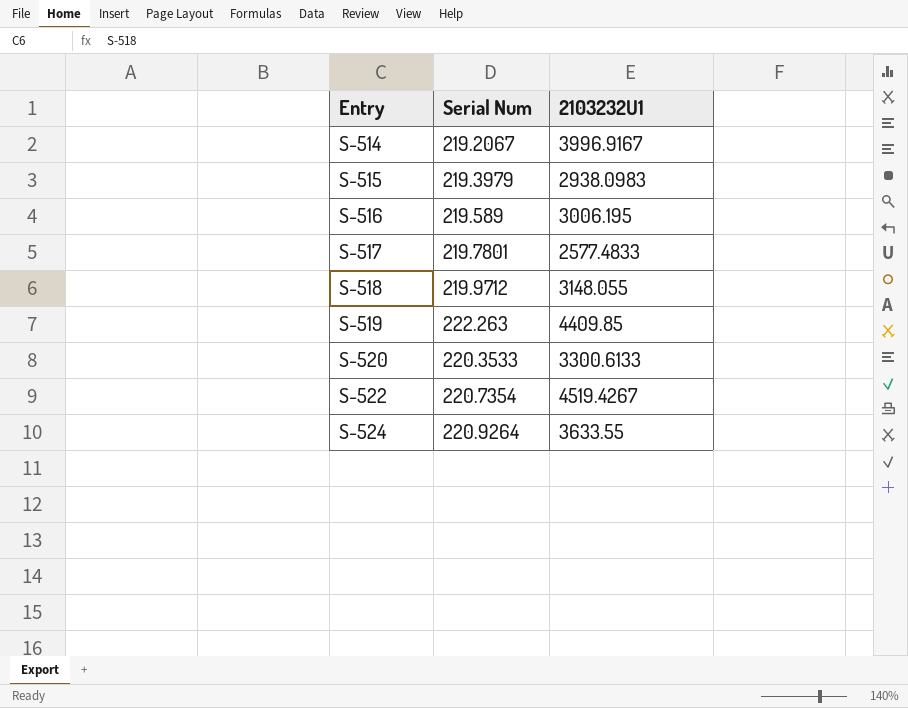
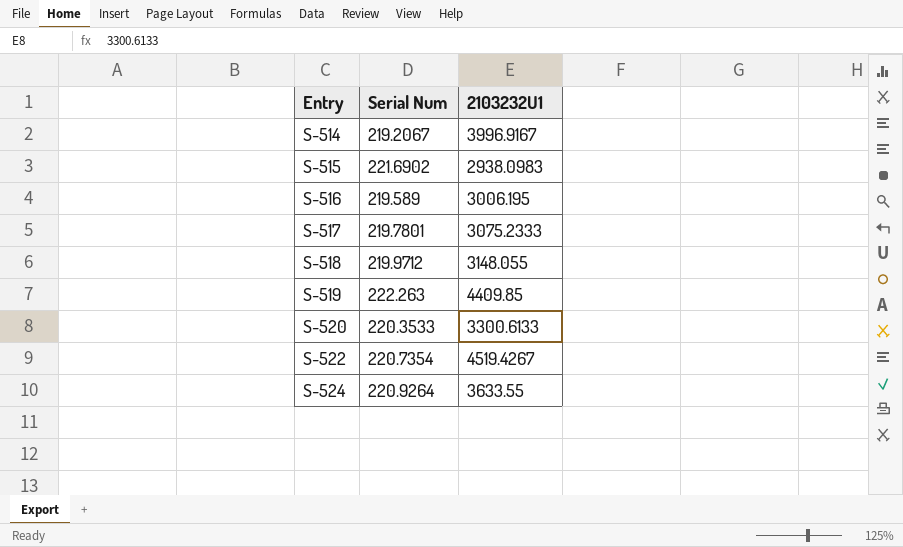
S-515 | Serial Num: 219.3979 -> 221.6902
S-517 | 2103232U1: 2577.4833 -> 3075.2333

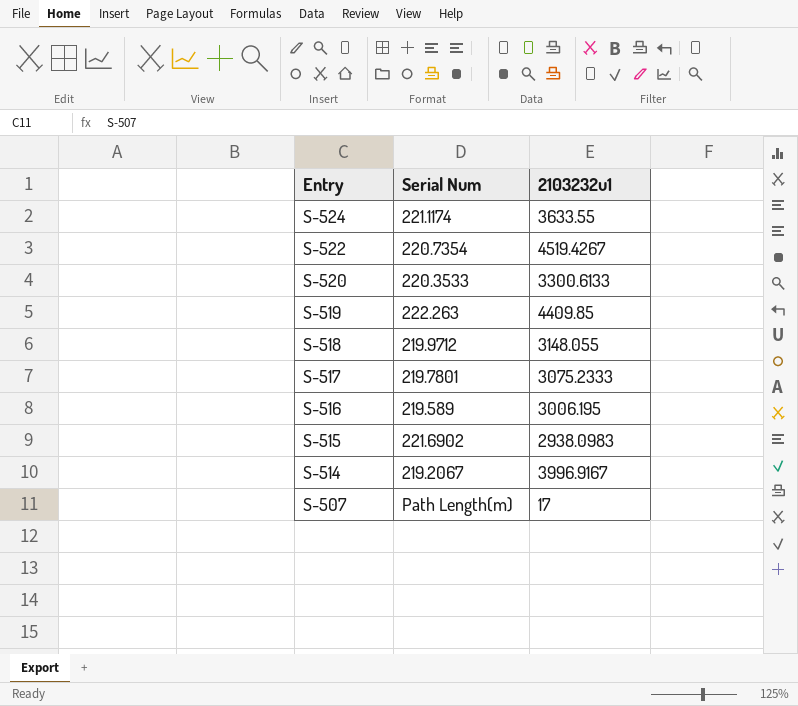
row order: Entry ascending -> Entry descending
column name: 2103232U1 -> 2103232u1
S-524 | Serial Num: 220.9264 -> 221.1174
row S-507: none -> Path Length(m) | 17

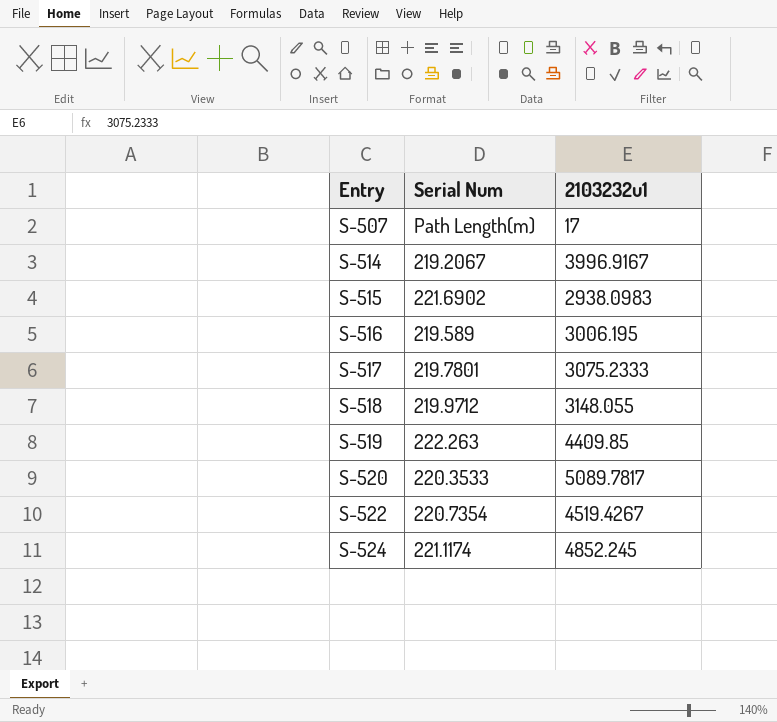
row order: Entry descending -> Entry ascending
S-520 | 2103232u1: 3300.6133 -> 5089.7817
S-524 | 2103232u1: 3633.55 -> 4852.245

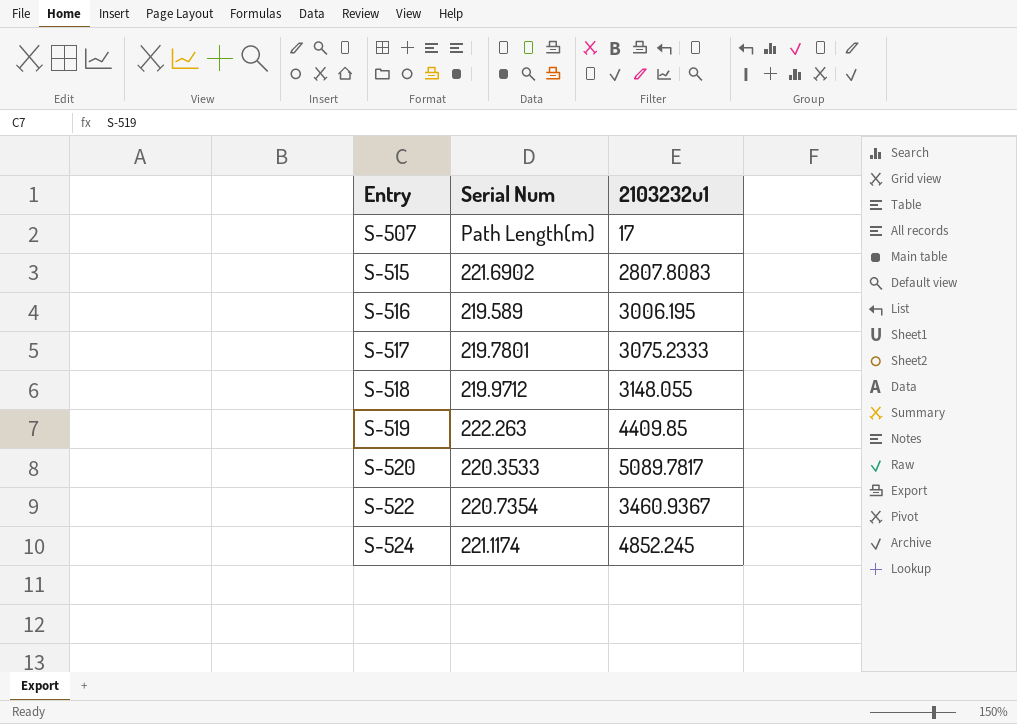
row S-514: 219.2067 | 3996.9167 -> none
S-515 | 2103232u1: 2938.0983 -> 2807.8083
S-522 | 2103232u1: 4519.4267 -> 3460.9367

